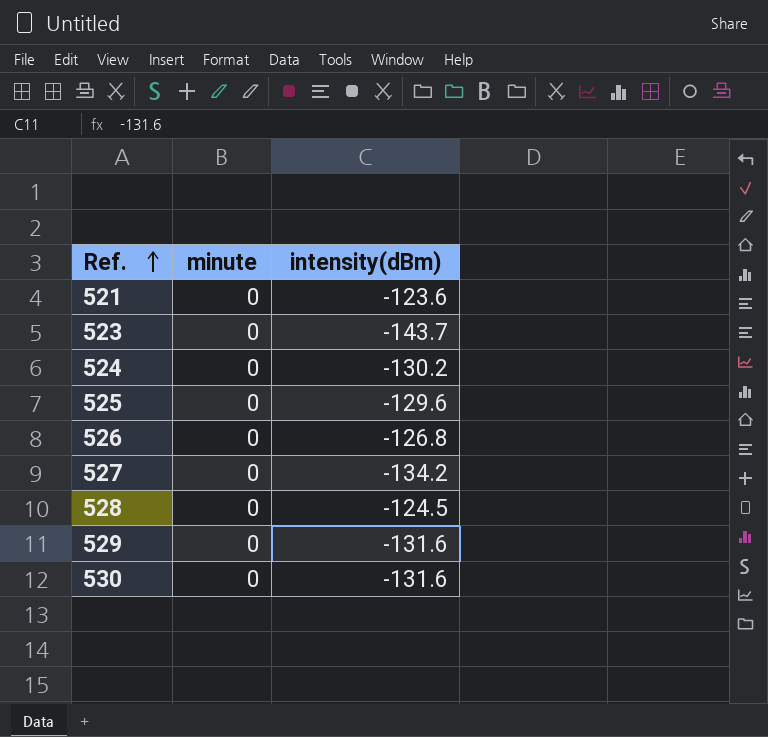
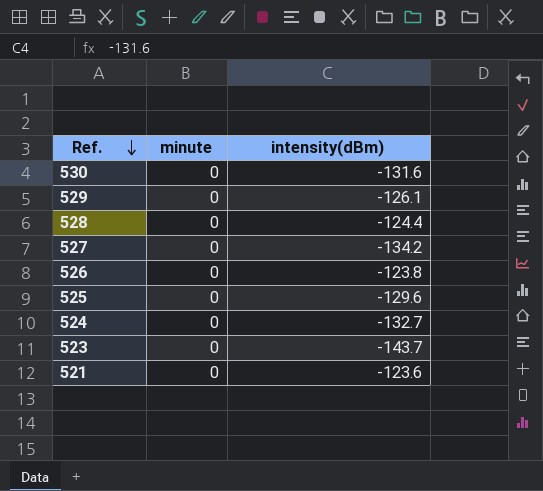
row order: Ref. ascending -> Ref. descending
529 | intensity(dBm): -131.6 -> -126.1
528 | intensity(dBm): -124.5 -> -124.4
526 | intensity(dBm): -126.8 -> -123.8
524 | intensity(dBm): -130.2 -> -132.7

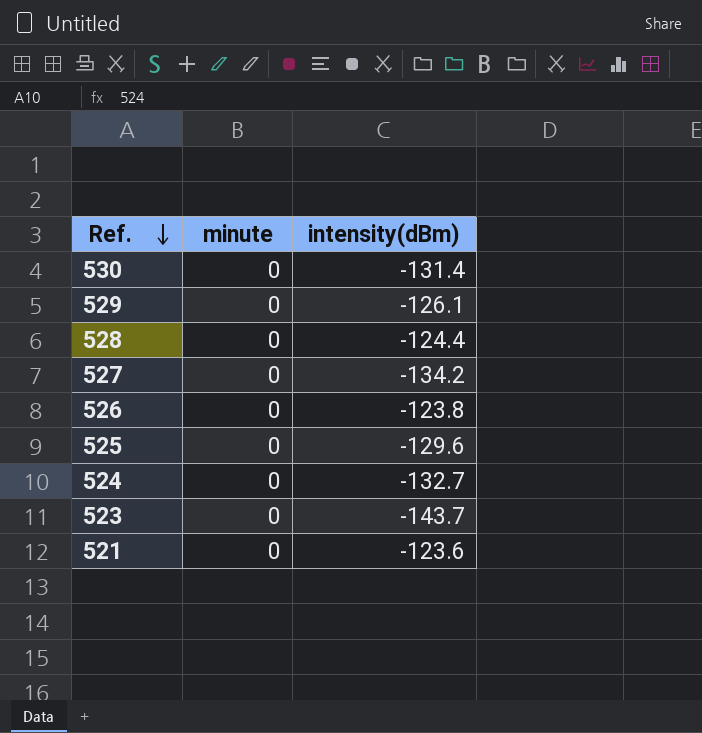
530 | intensity(dBm): -131.6 -> -131.4

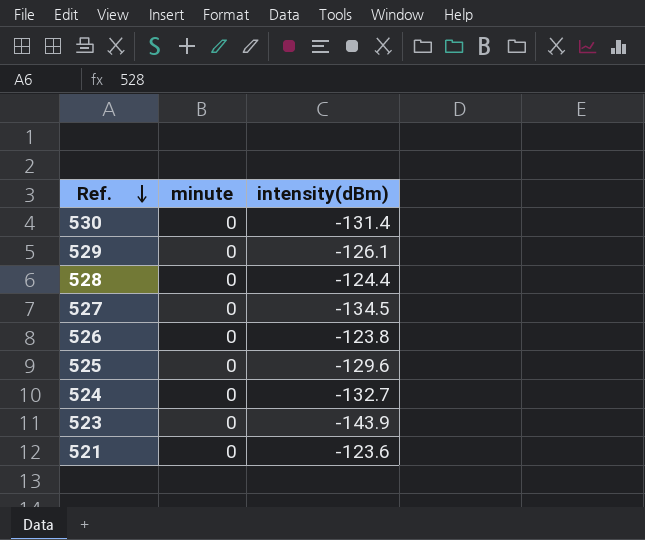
527 | intensity(dBm): -134.2 -> -134.5
523 | intensity(dBm): -143.7 -> -143.9

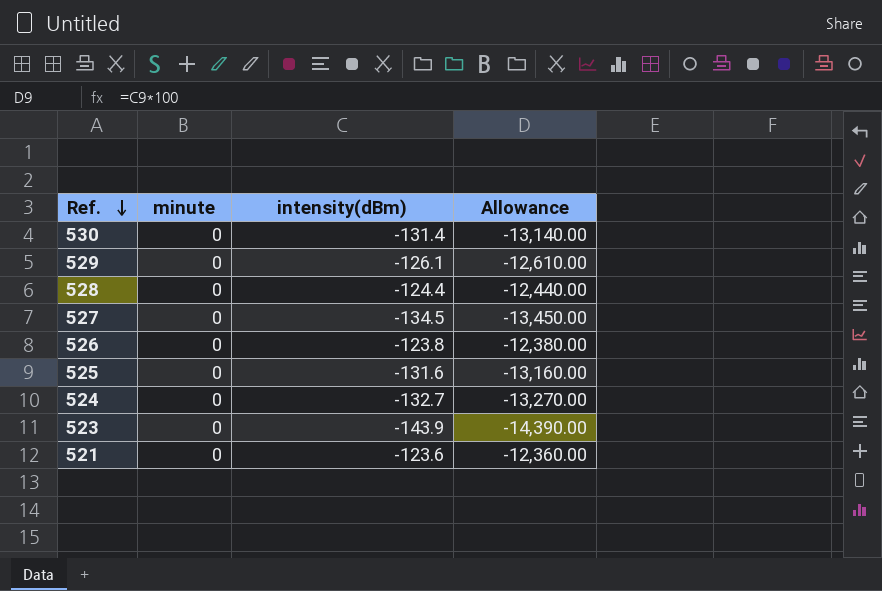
column Allowance | formula: none -> [intensity(dBm)] * 100
525 | intensity(dBm): -129.6 -> -131.6

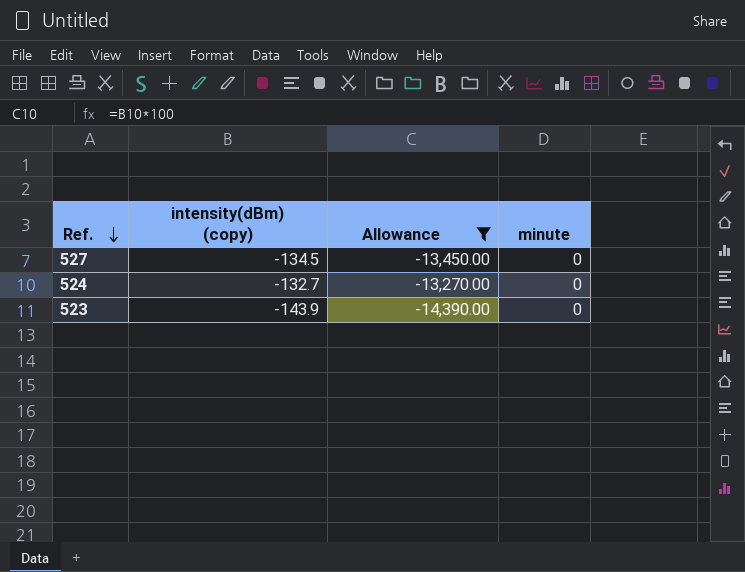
filter: none -> Allowance <= -13,270.00
column name: intensity(dBm) -> intensity(dBm) (copy)
column minute | position: 2 -> 4

